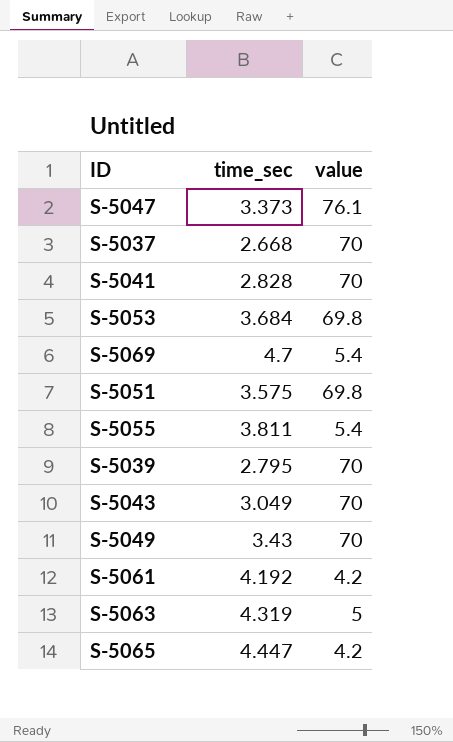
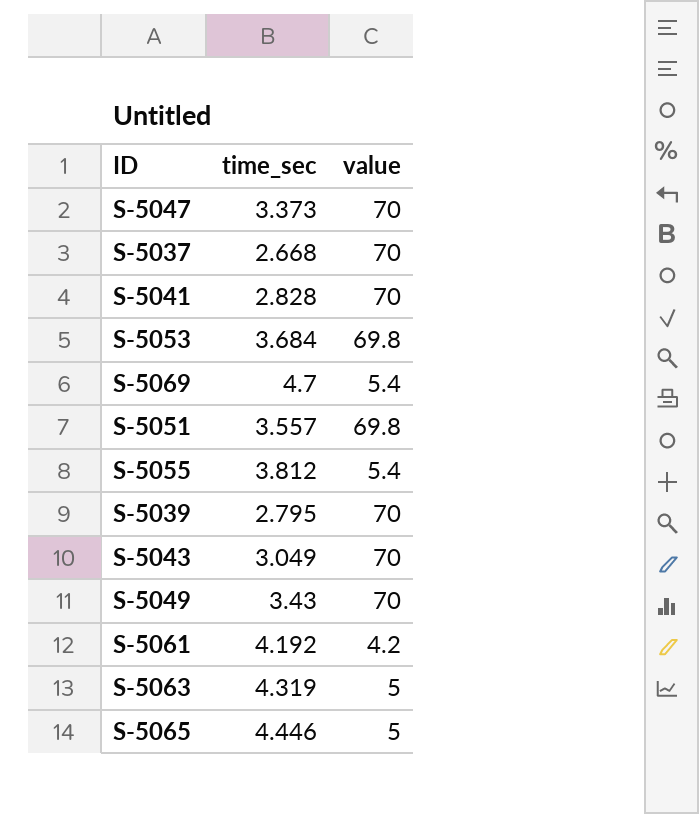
S-5047 | value: 76.1 -> 70
S-5051 | time_sec: 3.575 -> 3.557
S-5055 | time_sec: 3.811 -> 3.812
S-5065 | time_sec: 4.447 -> 4.446
S-5065 | value: 4.2 -> 5

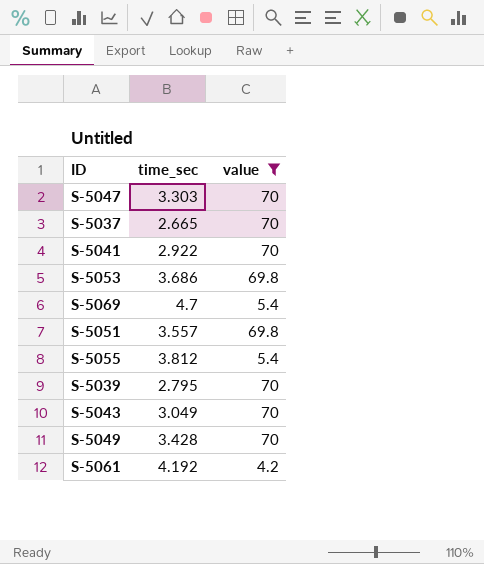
filter: none -> value != 5
S-5047 | time_sec: 3.373 -> 3.303
S-5037 | time_sec: 2.668 -> 2.665
S-5041 | time_sec: 2.828 -> 2.922
S-5053 | time_sec: 3.684 -> 3.686
S-5049 | time_sec: 3.43 -> 3.428

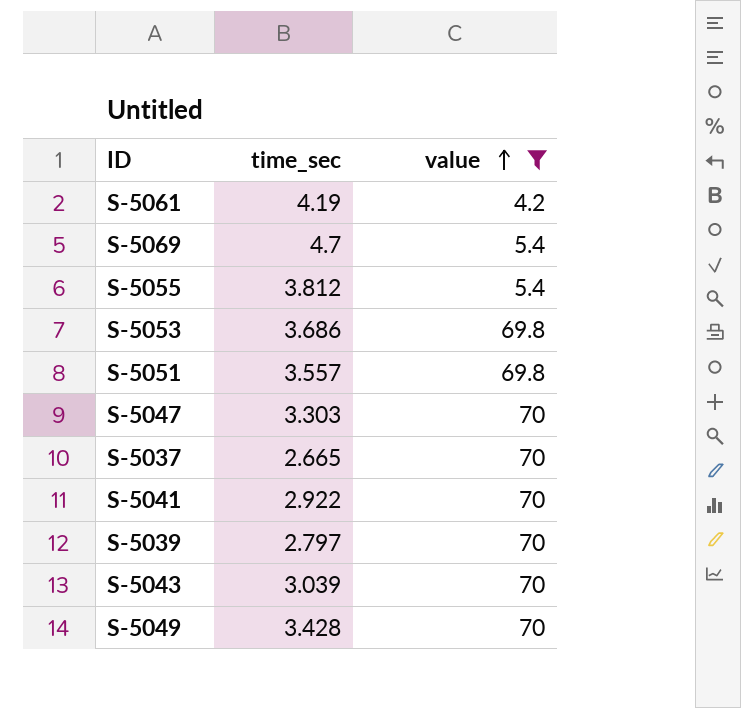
row order: none -> value ascending
S-5061 | time_sec: 4.192 -> 4.19
S-5039 | time_sec: 2.795 -> 2.797
S-5043 | time_sec: 3.049 -> 3.039

